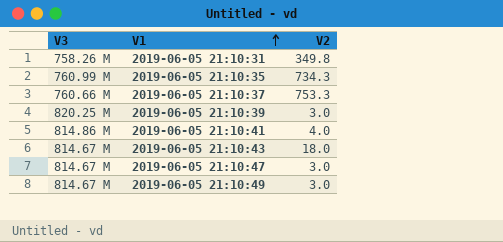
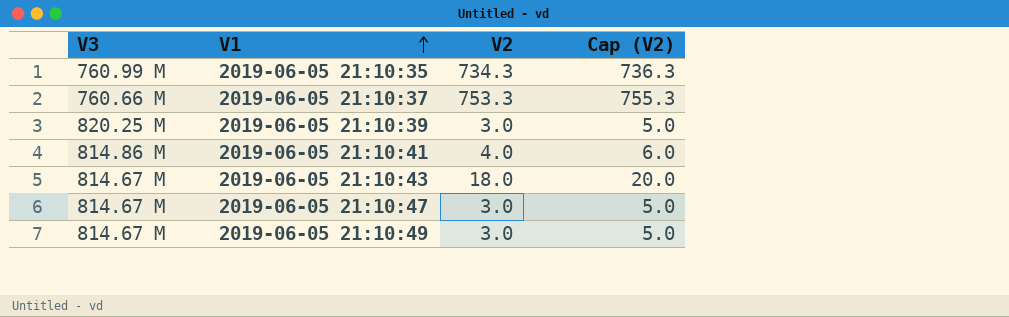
column Cap (V2) | formula: none -> [V2] + 2
row 2019-06-05 21:10:31: 758.26 M | 349.8 -> none

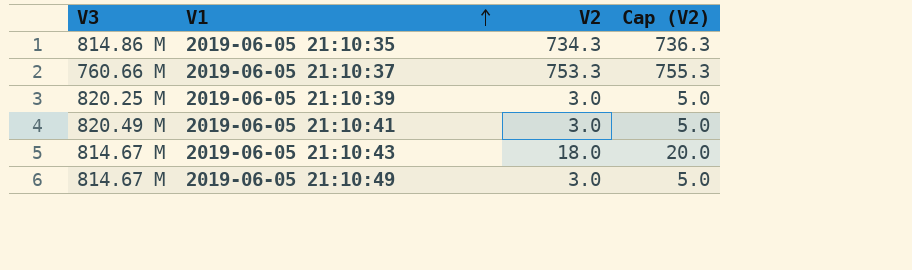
row 2019-06-05 21:10:47: 814.67 M | 3.0 | 5.0 -> none
2019-06-05 21:10:35 | V3: 760.99 M -> 814.86 M
2019-06-05 21:10:41 | V3: 814.86 M -> 820.49 M
2019-06-05 21:10:41 | V2: 4.0 -> 3.0
2019-06-05 21:10:41 | Cap (V2): 6.0 -> 5.0

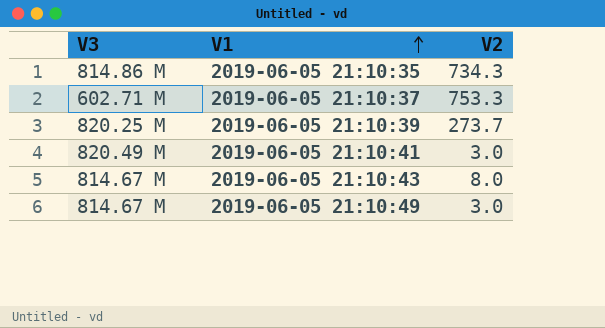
column Cap (V2) | formula: [V2] + 2 -> none
2019-06-05 21:10:37 | V3: 760.66 M -> 602.71 M
2019-06-05 21:10:39 | V2: 3.0 -> 273.7
2019-06-05 21:10:43 | V2: 18.0 -> 8.0

